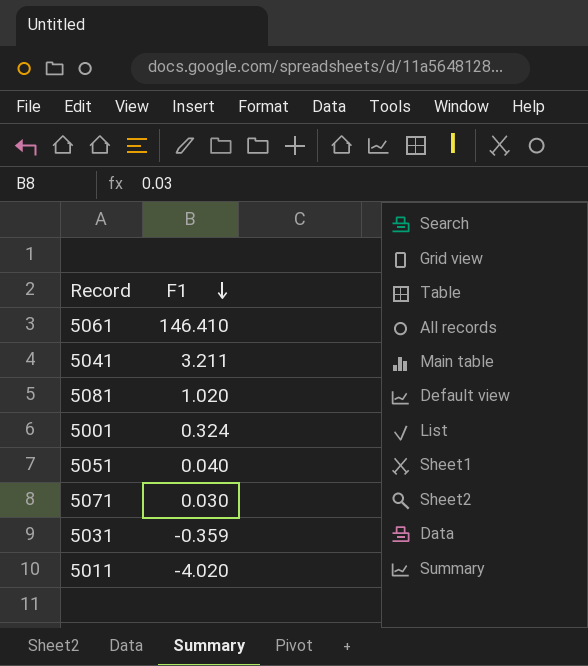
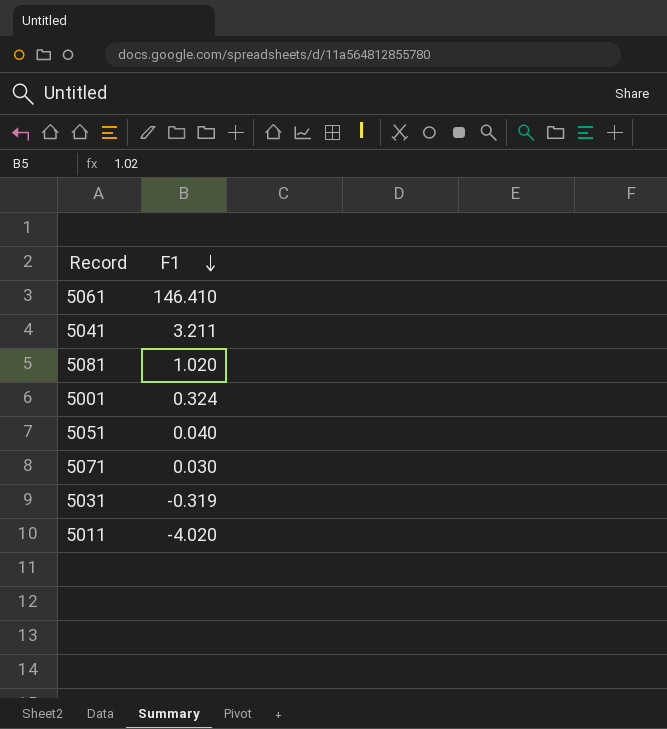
5031 | F1: -0.359 -> -0.319

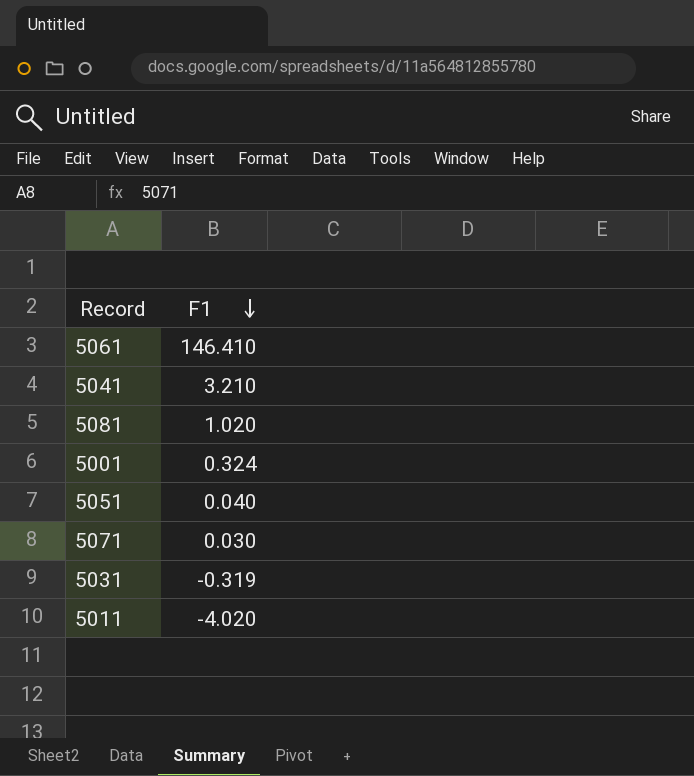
5041 | F1: 3.211 -> 3.210

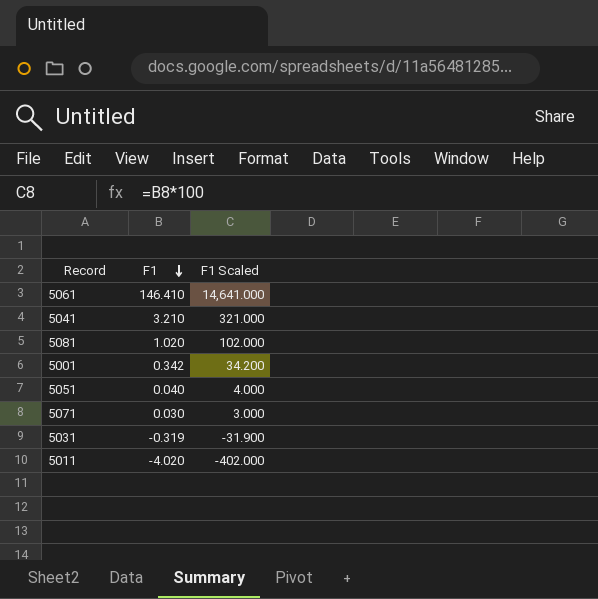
column F1 Scaled | formula: none -> [F1] * 100
5001 | F1: 0.324 -> 0.342

